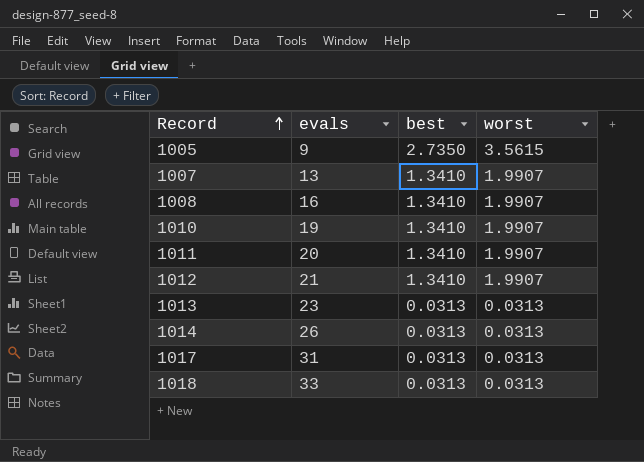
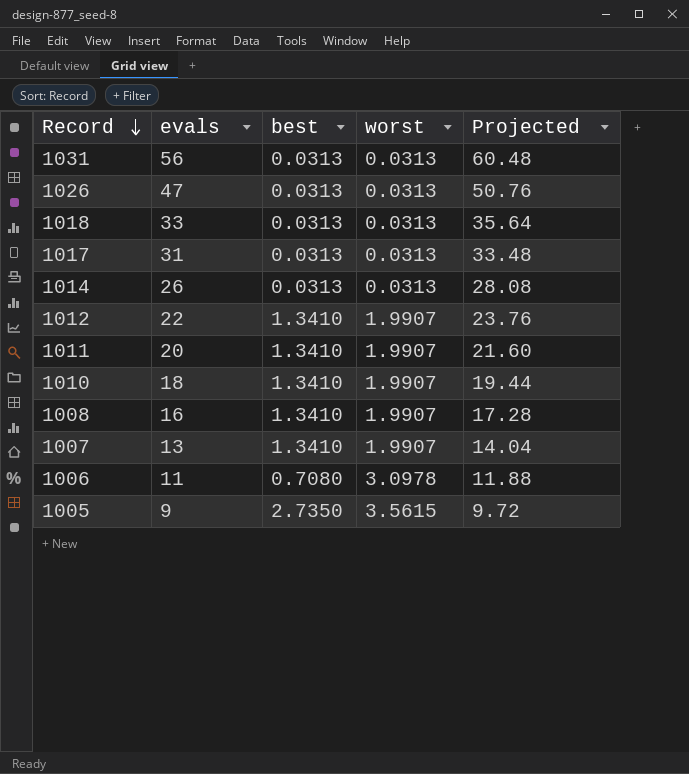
row order: Record ascending -> Record descending
column Projected | formula: none -> [evals] * 1.08
row 1013: 23 | 0.0313 | 0.0313 -> none
row 1031: none -> 56 | 0.0313 | 0.0313 | 60.48
row 1026: none -> 47 | 0.0313 | 0.0313 | 50.76
1012 | evals: 21 -> 22
1010 | evals: 19 -> 18
row 1006: none -> 11 | 0.7080 | 3.0978 | 11.88

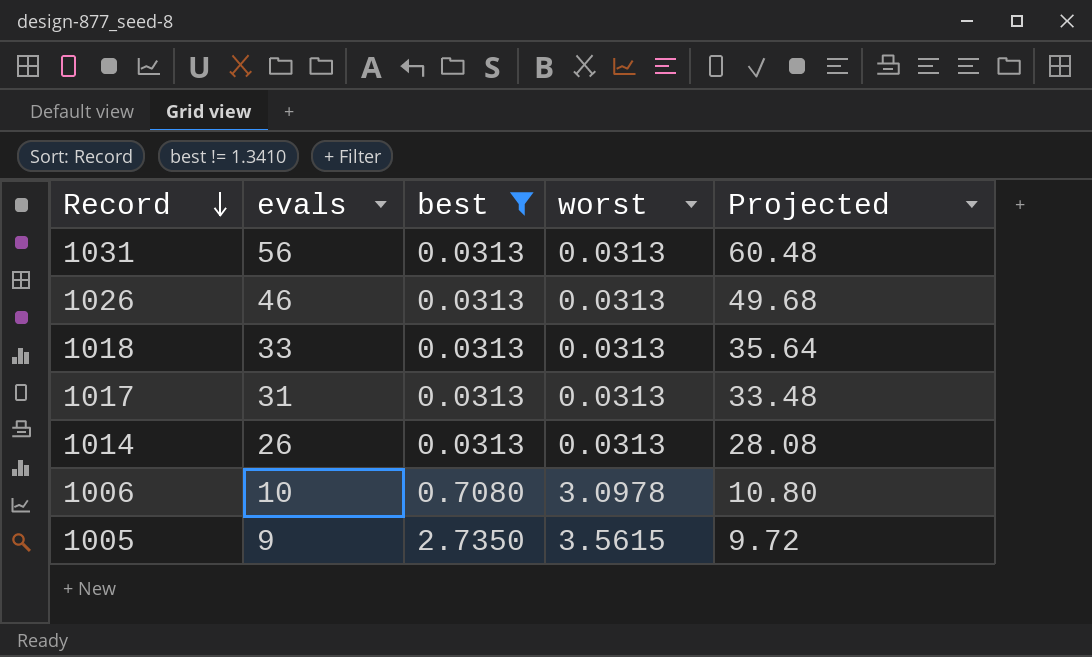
filter: none -> best != 1.3410
1026 | evals: 47 -> 46
1026 | Projected: 50.76 -> 49.68
1006 | evals: 11 -> 10
1006 | Projected: 11.88 -> 10.80

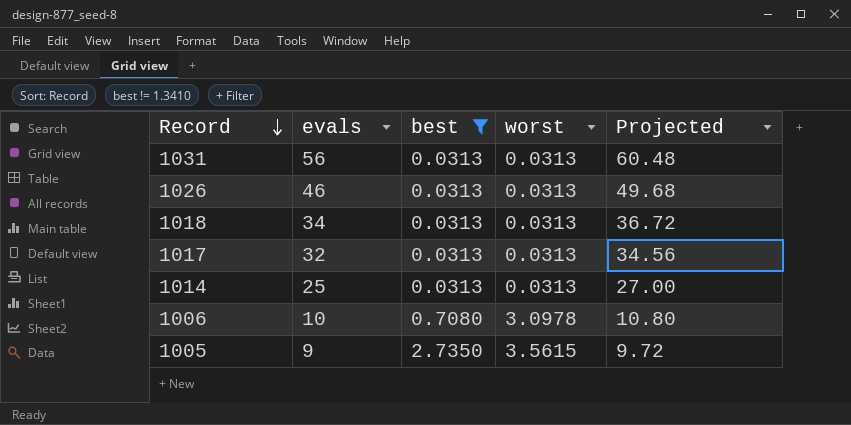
1018 | evals: 33 -> 34
1018 | Projected: 35.64 -> 36.72
1017 | evals: 31 -> 32
1017 | Projected: 33.48 -> 34.56
1014 | evals: 26 -> 25
1014 | Projected: 28.08 -> 27.00

